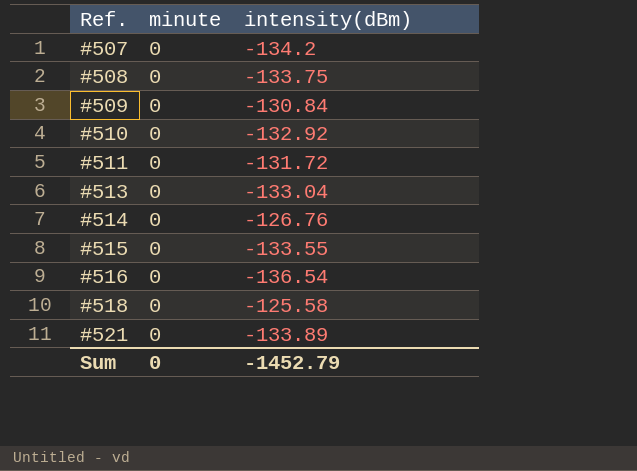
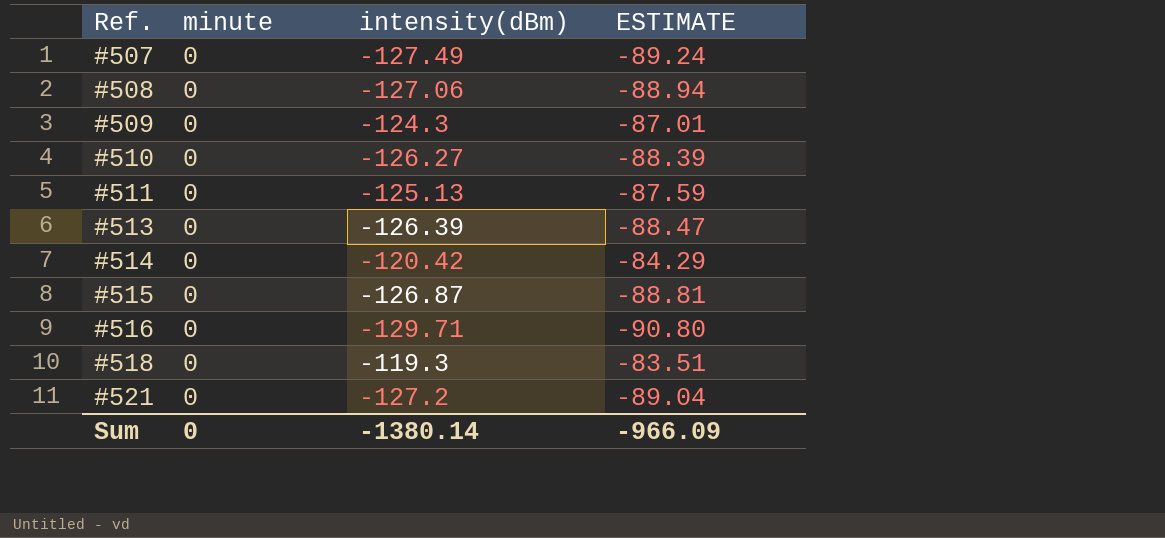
column ESTIMATE | formula: none -> [intensity(dBm)] * 0.7
#507 | intensity(dBm): -134.2 -> -127.49
#508 | intensity(dBm): -133.75 -> -127.06
#509 | intensity(dBm): -130.84 -> -124.3
#510 | intensity(dBm): -132.92 -> -126.27
#511 | intensity(dBm): -131.72 -> -125.13
#513 | intensity(dBm): -133.04 -> -126.39
#514 | intensity(dBm): -126.76 -> -120.42
#515 | intensity(dBm): -133.55 -> -126.87
#516 | intensity(dBm): -136.54 -> -129.71
#518 | intensity(dBm): -125.58 -> -119.3
#521 | intensity(dBm): -133.89 -> -127.2
Sum | intensity(dBm): -1452.79 -> -1380.14

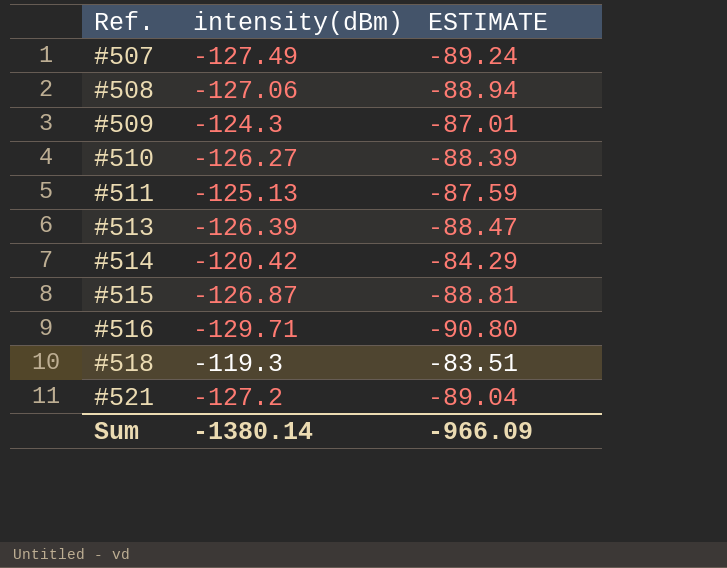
column minute | position: 2 -> none

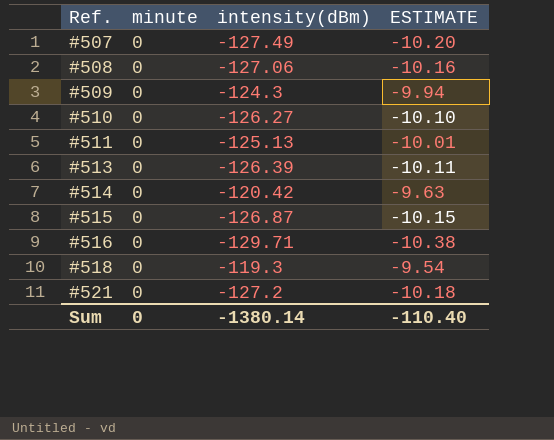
column minute | position: none -> 2
column ESTIMATE | formula: [intensity(dBm)] * 0.7 -> [intensity(dBm)] * 0.08
Sum | ESTIMATE: -966.09 -> -110.40

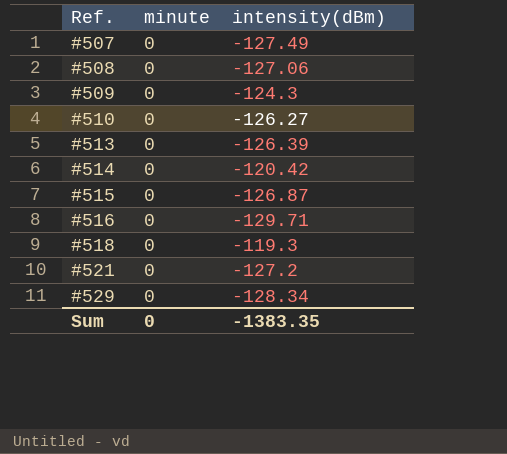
column ESTIMATE | formula: [intensity(dBm)] * 0.08 -> none
row #511: 0 | -125.13 | -10.01 -> none
row #529: none -> 0 | -128.34
Sum | intensity(dBm): -1380.14 -> -1383.35

